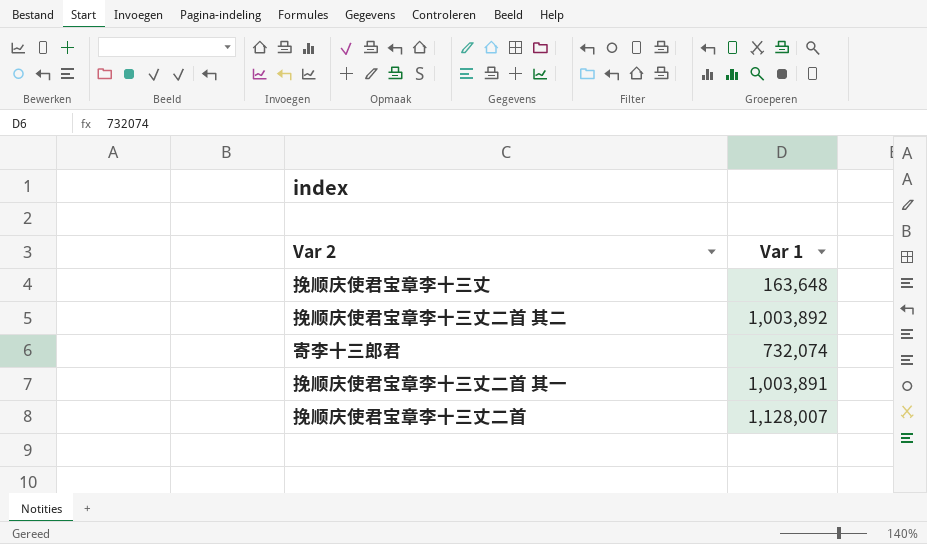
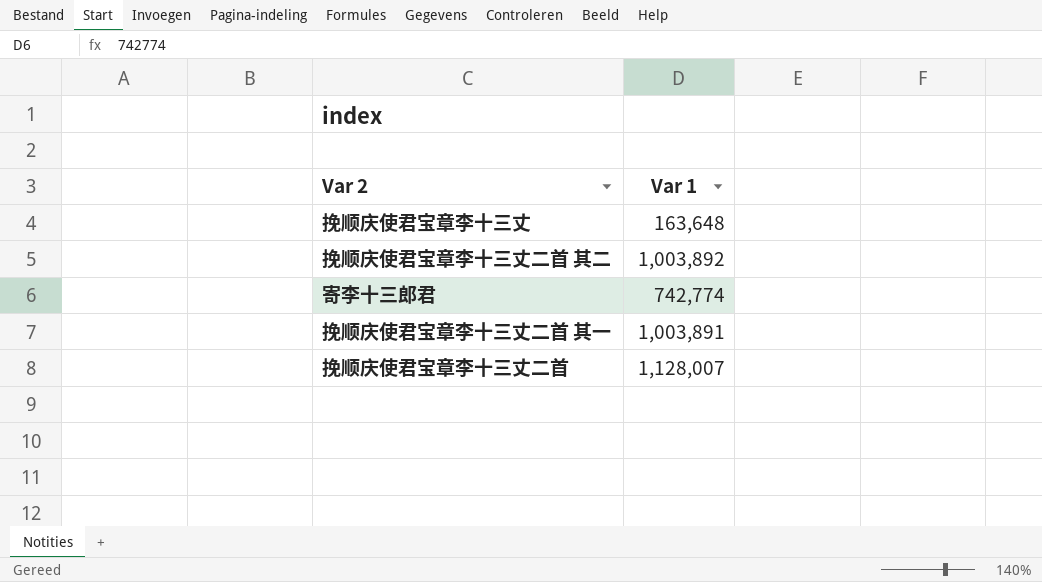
寄李十三郎君 | Var 1: 732,074 -> 742,774

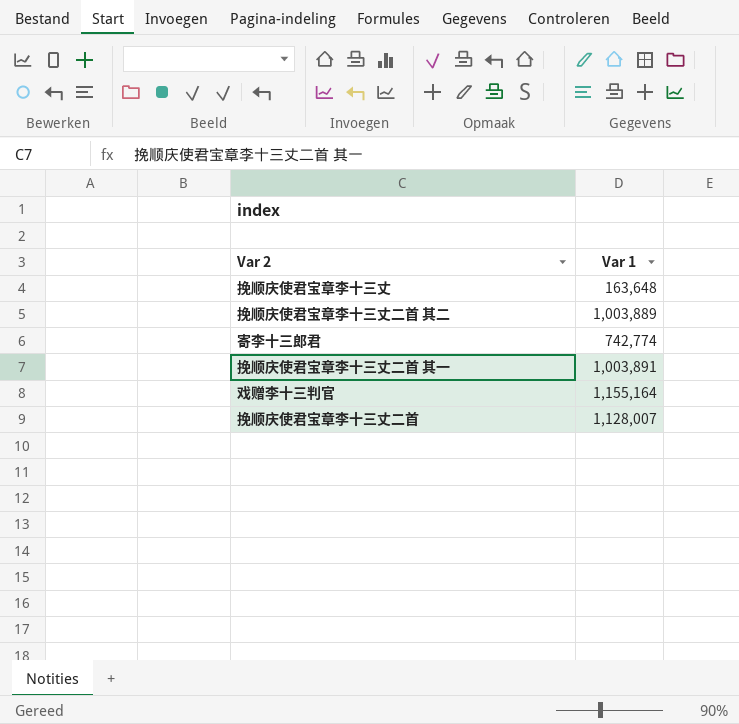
挽顺庆使君宝章李十三丈二首 其二 | Var 1: 1,003,892 -> 1,003,889
row 戏赠李十三判官: none -> 1,155,164

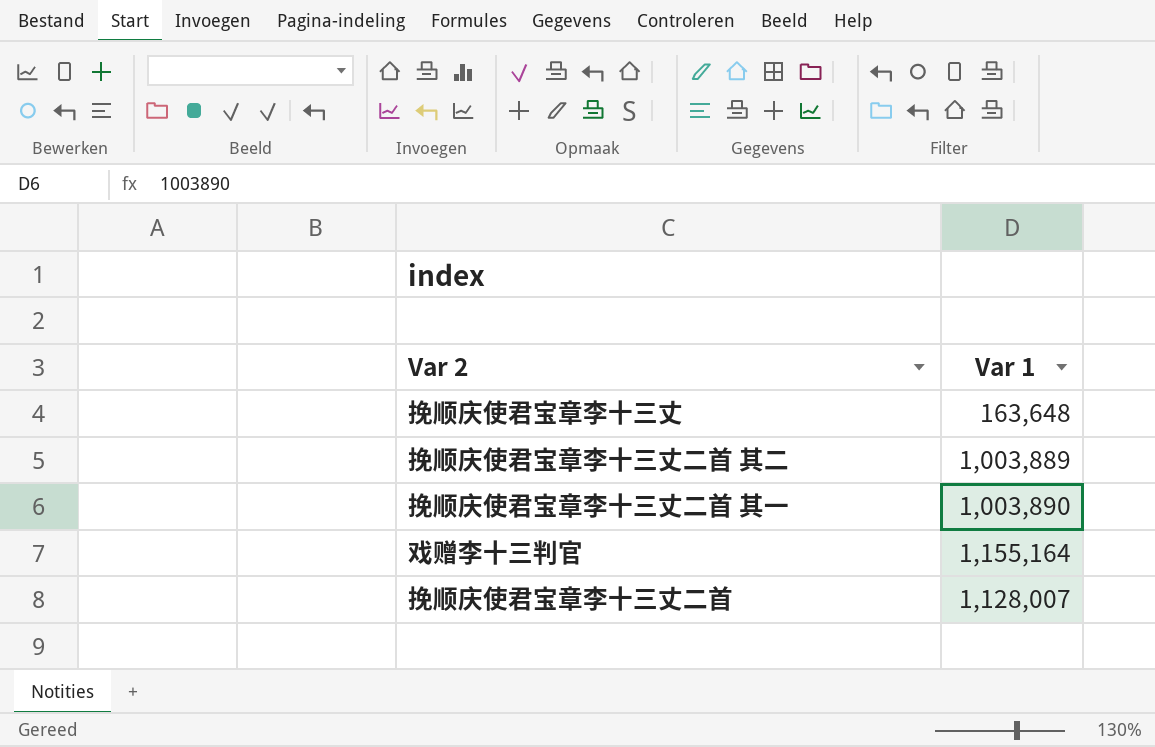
row 寄李十三郎君: 742,774 -> none
挽顺庆使君宝章李十三丈二首 其一 | Var 1: 1,003,891 -> 1,003,890

